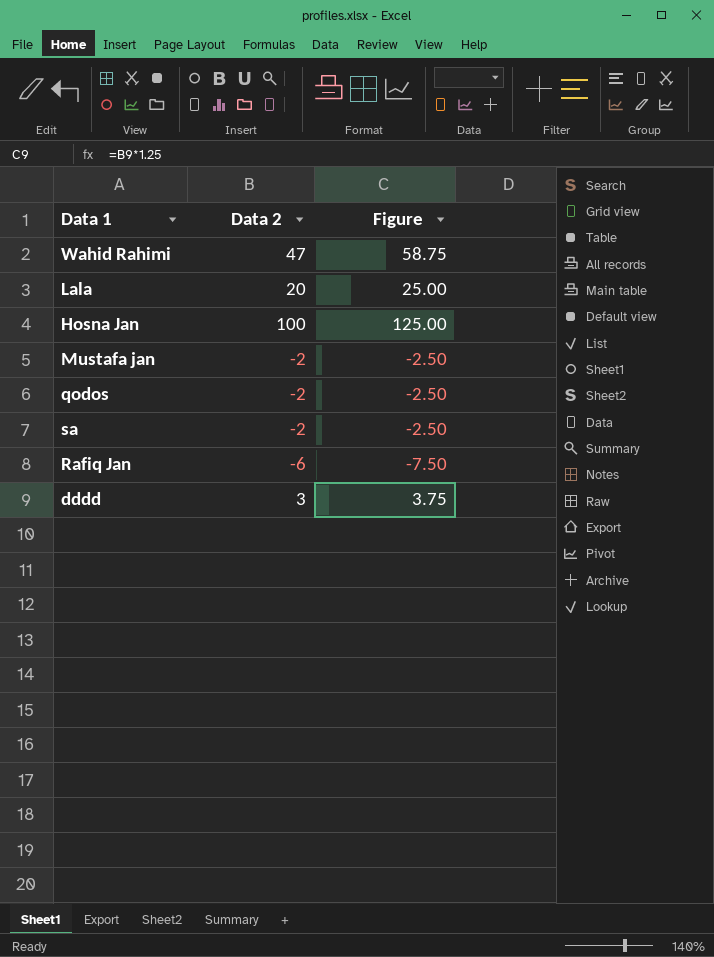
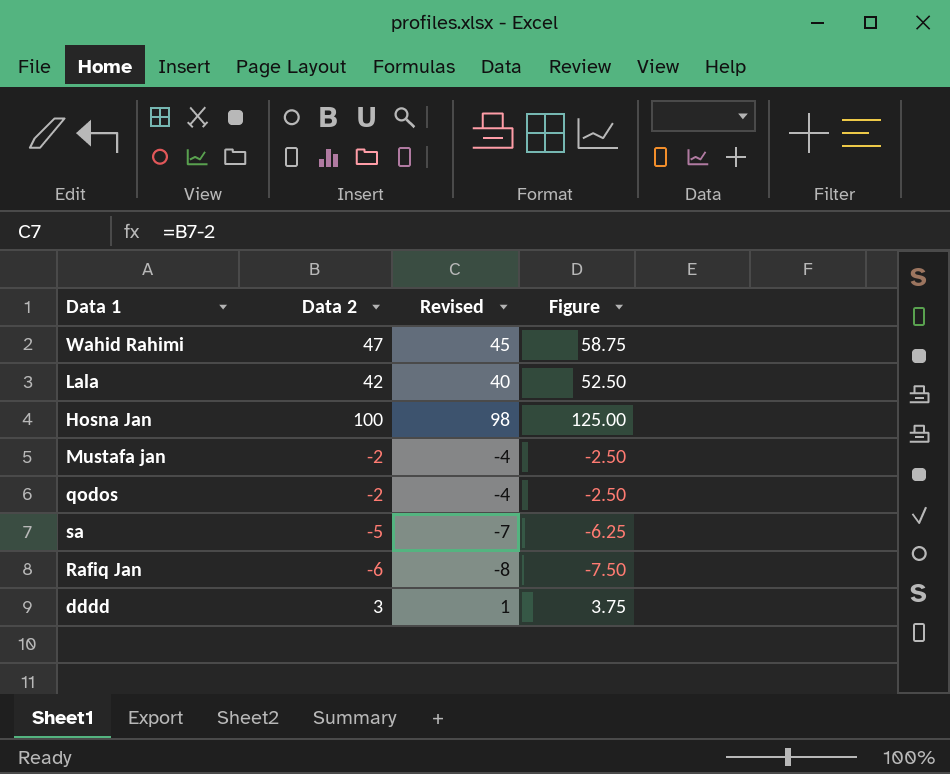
column Revised | formula: none -> [Data 2] - 2
Lala | Data 2: 20 -> 42
Lala | Figure: 25.00 -> 52.50
sa | Data 2: -2 -> -5
sa | Figure: -2.50 -> -6.25

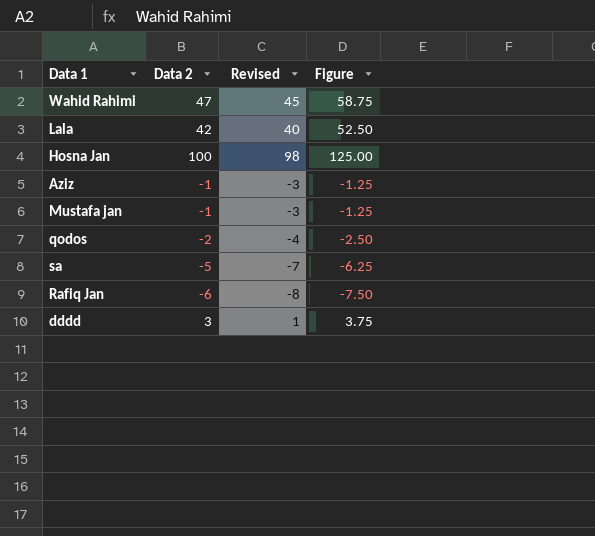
row Aziz: none -> -1 | -3 | -1.25
Mustafa jan | Data 2: -2 -> -1
Mustafa jan | Revised: -4 -> -3
Mustafa jan | Figure: -2.50 -> -1.25

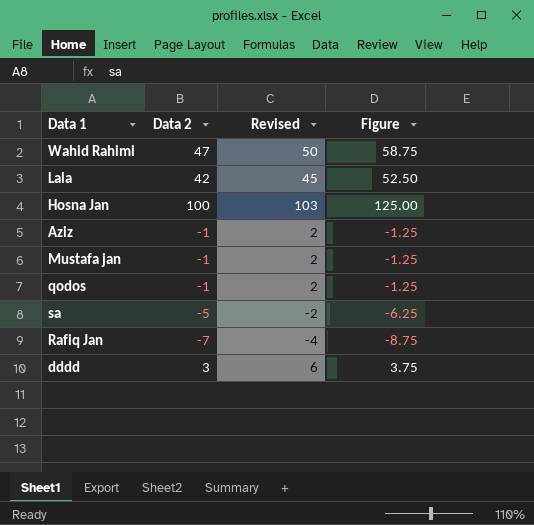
column Revised | formula: [Data 2] - 2 -> [Data 2] + 3
qodos | Data 2: -2 -> -1
qodos | Figure: -2.50 -> -1.25
Rafiq Jan | Data 2: -6 -> -7
Rafiq Jan | Figure: -7.50 -> -8.75

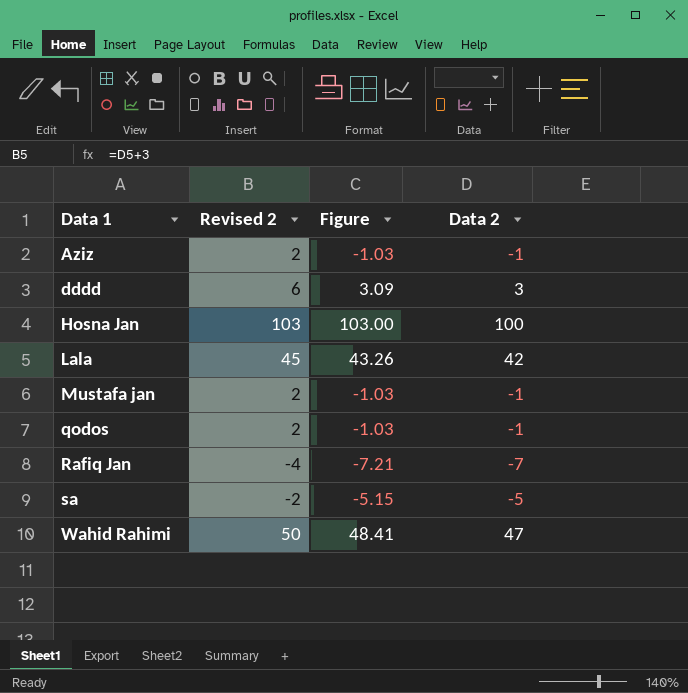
row order: none -> Data 1 ascending
column name: Revised -> Revised 2
column Figure | formula: [Data 2] * 1.25 -> [Data 2] * 1.03
column Data 2 | position: 2 -> 4

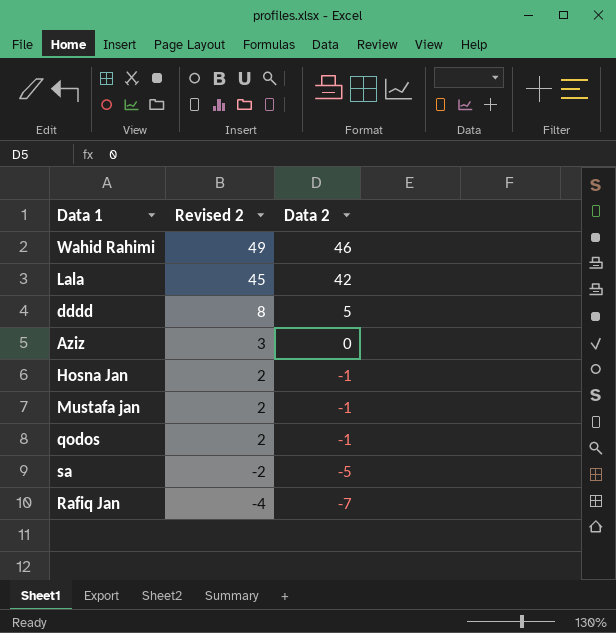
row order: Data 1 ascending -> Revised 2 descending
column Figure | formula: [Data 2] * 1.03 -> none
Wahid Rahimi | Revised 2: 50 -> 49
Wahid Rahimi | Data 2: 47 -> 46
dddd | Revised 2: 6 -> 8
dddd | Data 2: 3 -> 5
Aziz | Revised 2: 2 -> 3
Aziz | Data 2: -1 -> 0
Hosna Jan | Revised 2: 103 -> 2
Hosna Jan | Data 2: 100 -> -1

